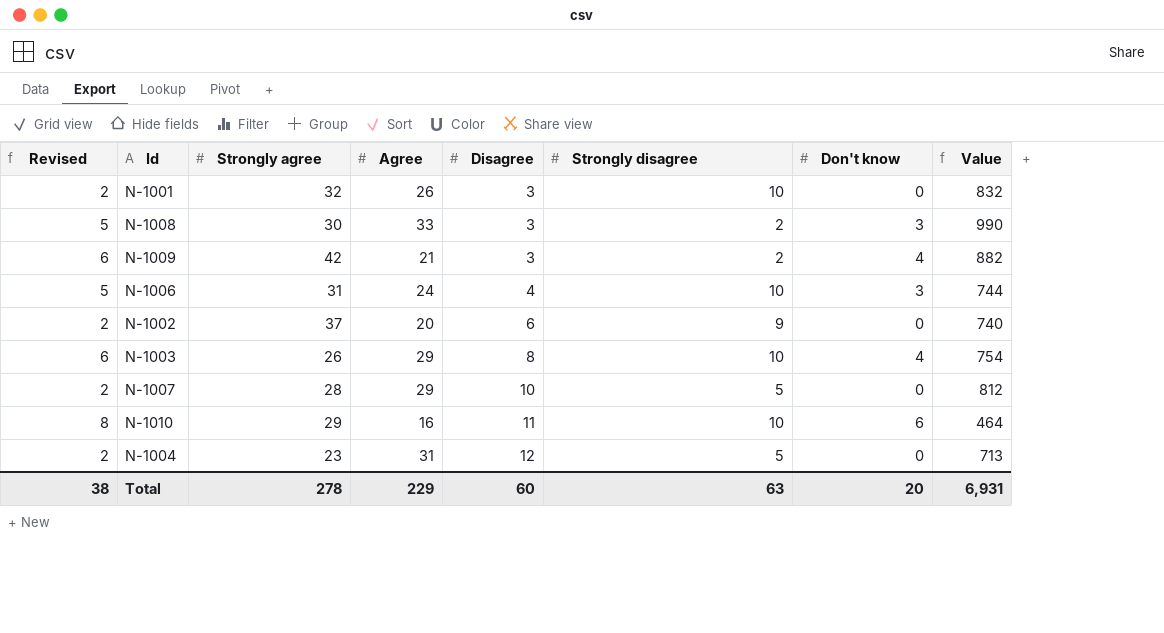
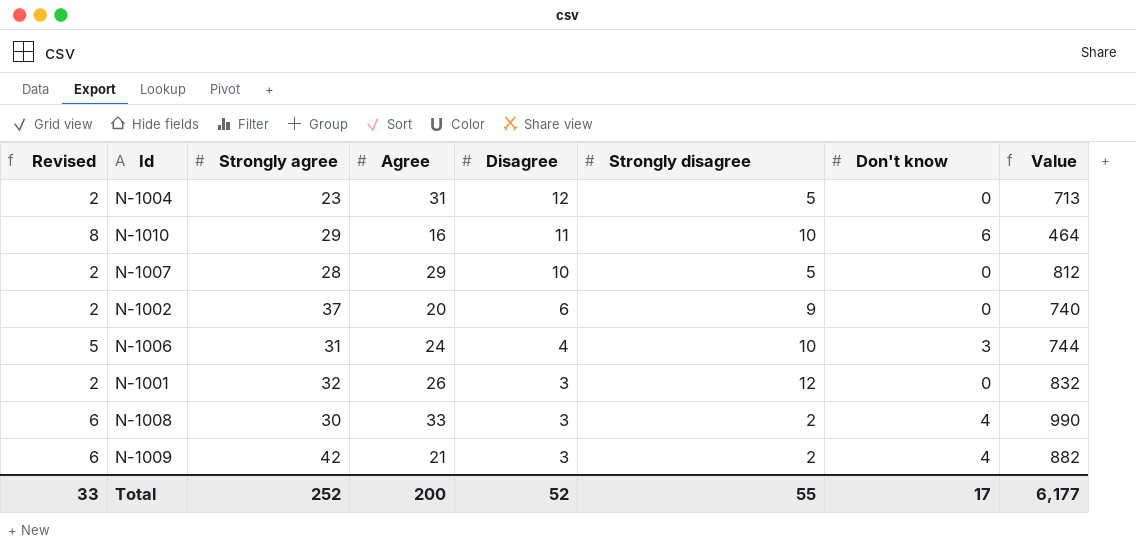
row order: Disagree ascending -> Disagree descending
row N-1003: 6 | 26 | 29 | 8 | 10 | 4 | 754 -> none
N-1001 | Strongly disagree: 10 -> 12
N-1008 | Revised: 5 -> 6
N-1008 | Don't know: 3 -> 4
Total | Revised: 38 -> 33
Total | Strongly agree: 278 -> 252
Total | Agree: 229 -> 200
Total | Disagree: 60 -> 52
Total | Strongly disagree: 63 -> 55
Total | Don't know: 20 -> 17
Total | Value: 6,931 -> 6,177

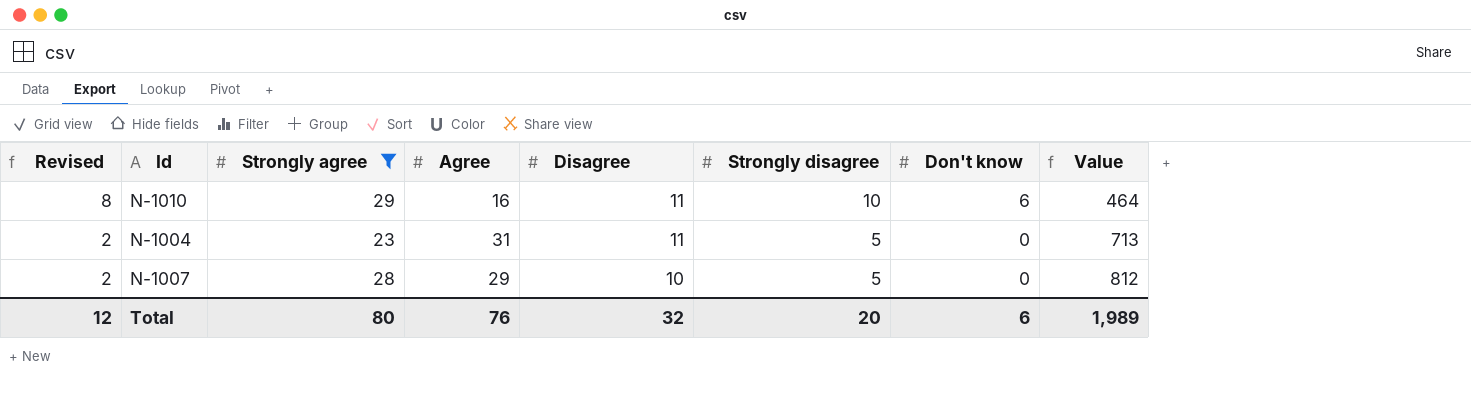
filter: none -> Strongly agree <= 29
row order: Disagree descending -> Revised descending
N-1004 | Disagree: 12 -> 11
Total | Revised: 33 -> 12
Total | Strongly agree: 252 -> 80
Total | Agree: 200 -> 76
Total | Disagree: 52 -> 32
Total | Strongly disagree: 55 -> 20
Total | Don't know: 17 -> 6
Total | Value: 6,177 -> 1,989

